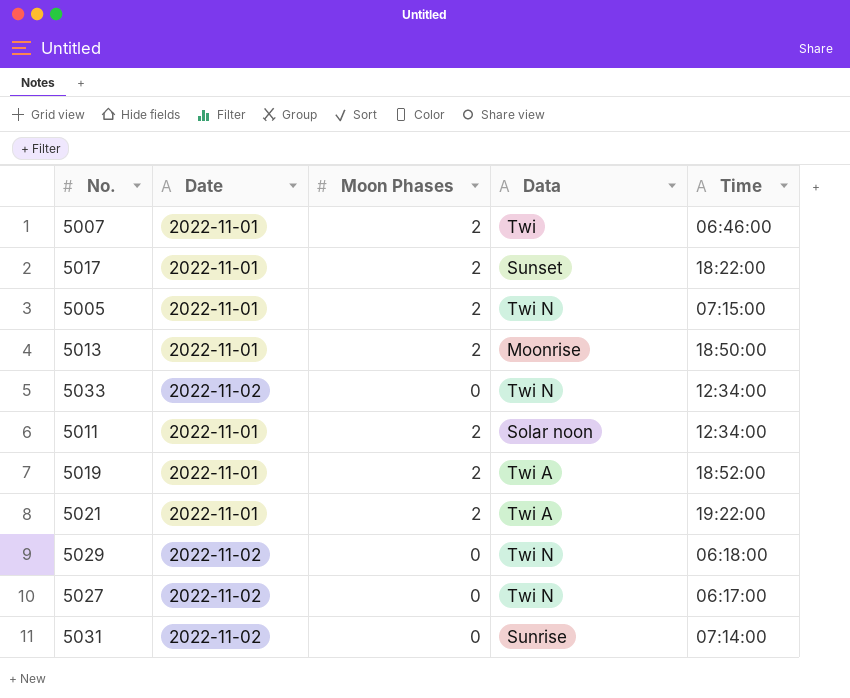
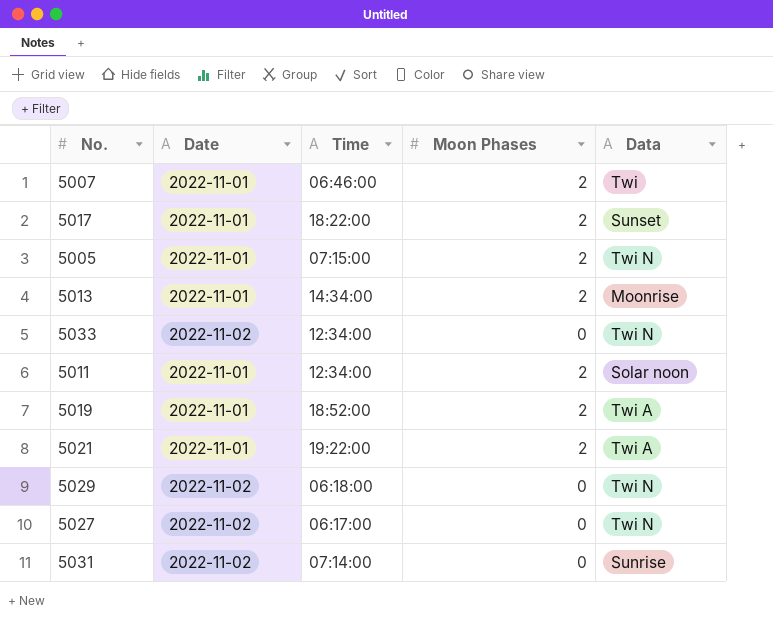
column Time | position: 5 -> 3
5013 | Time: 18:50:00 -> 14:34:00

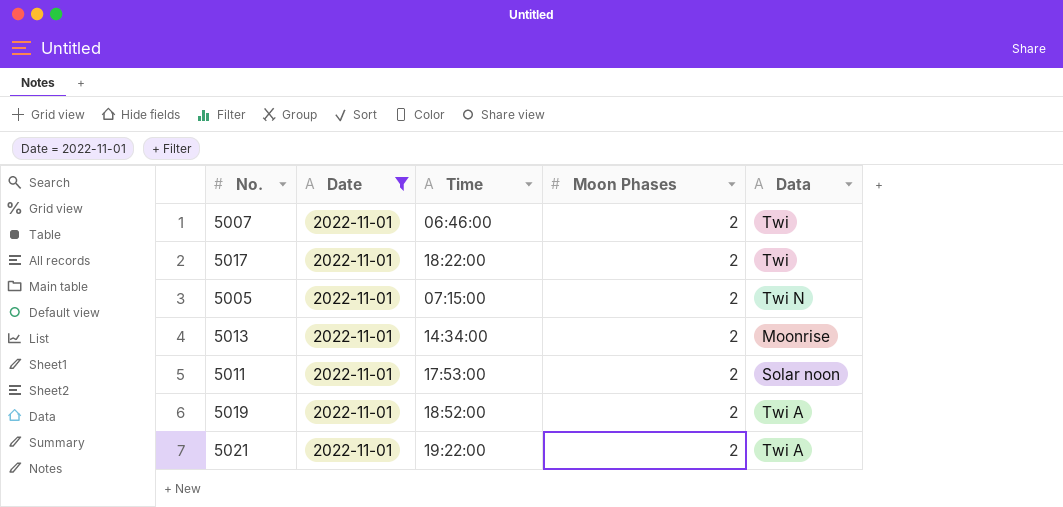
filter: none -> Date = 2022-11-01
5017 | Data: Sunset -> Twi
5011 | Time: 12:34:00 -> 17:53:00

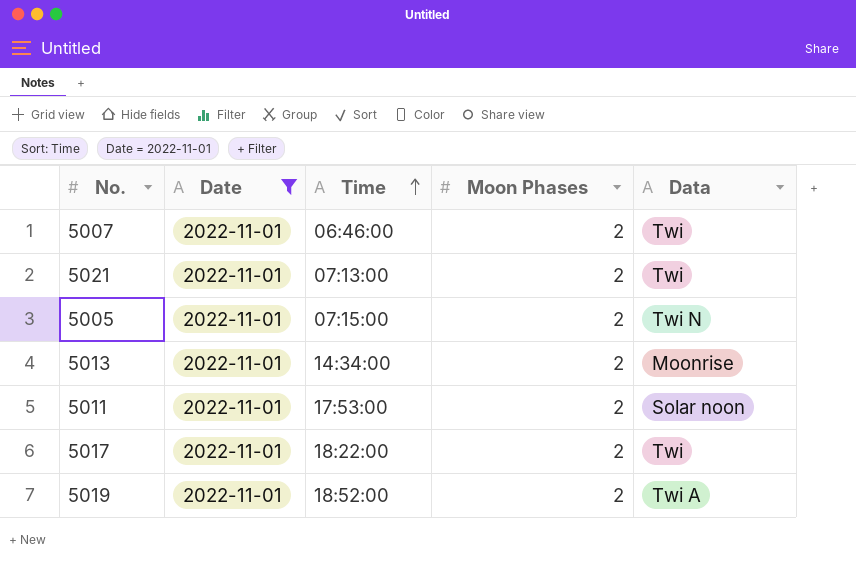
row order: none -> Time ascending
5021 | Time: 19:22:00 -> 07:13:00
5021 | Data: Twi A -> Twi

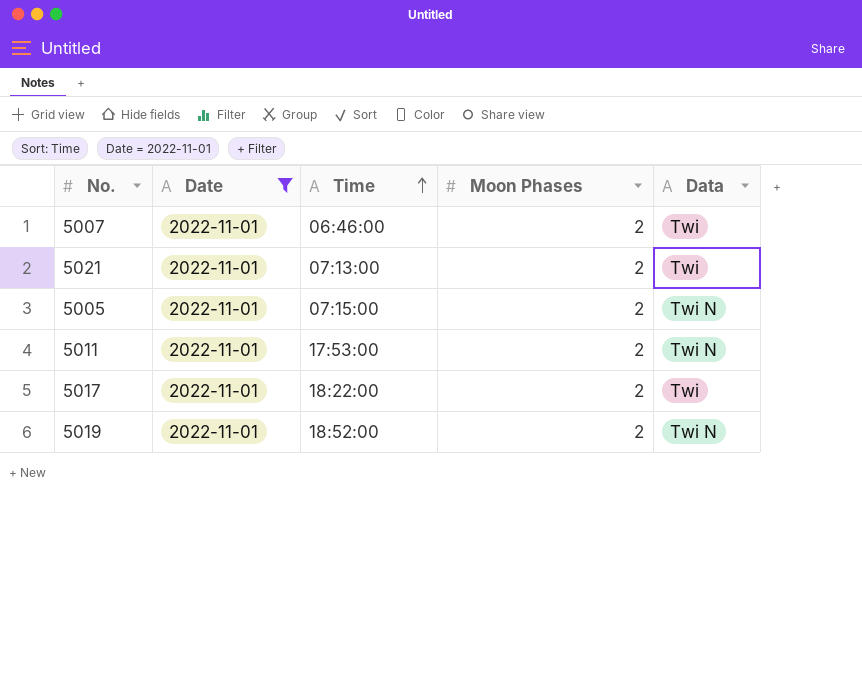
row 5013: 2022-11-01 | 14:34:00 | 2 | Moonrise -> none
5011 | Data: Solar noon -> Twi N
5019 | Data: Twi A -> Twi N

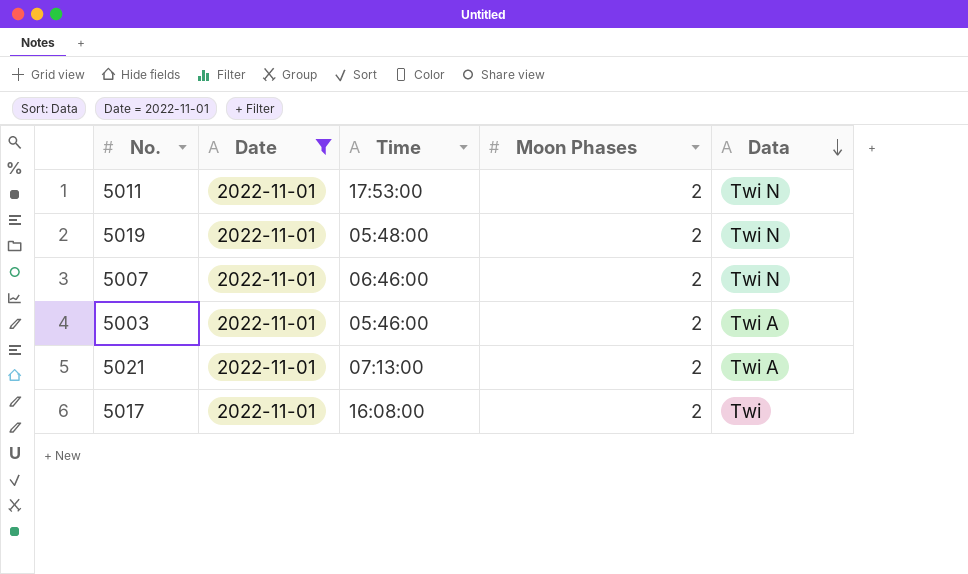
row order: Time ascending -> Data descending
row 5005: 2022-11-01 | 07:15:00 | 2 | Twi N -> none
5019 | Time: 18:52:00 -> 05:48:00
5007 | Data: Twi -> Twi N
row 5003: none -> 2022-11-01 | 05:46:00 | 2 | Twi A
5021 | Data: Twi -> Twi A
5017 | Time: 18:22:00 -> 16:08:00

